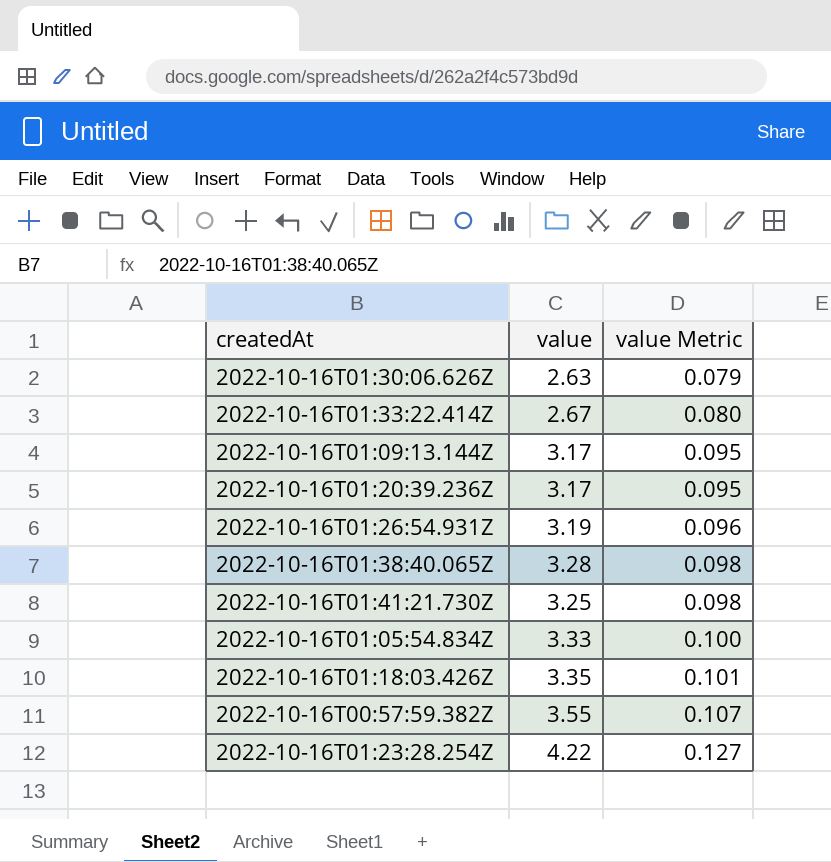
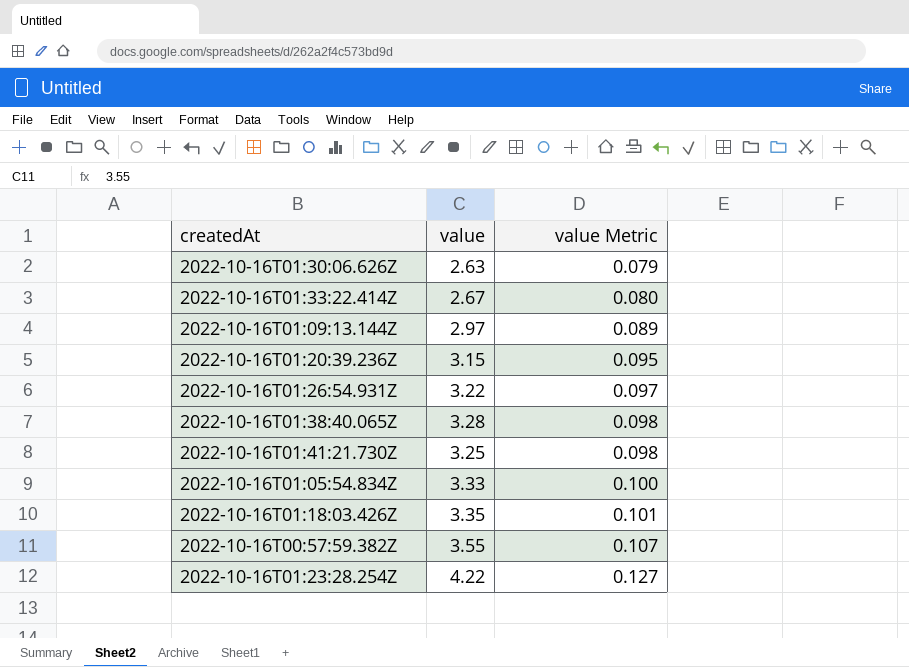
2022-10-16T01:09:13.144Z | value: 3.17 -> 2.97
2022-10-16T01:09:13.144Z | value Metric: 0.095 -> 0.089
2022-10-16T01:20:39.236Z | value: 3.17 -> 3.15
2022-10-16T01:26:54.931Z | value: 3.19 -> 3.22
2022-10-16T01:26:54.931Z | value Metric: 0.096 -> 0.097

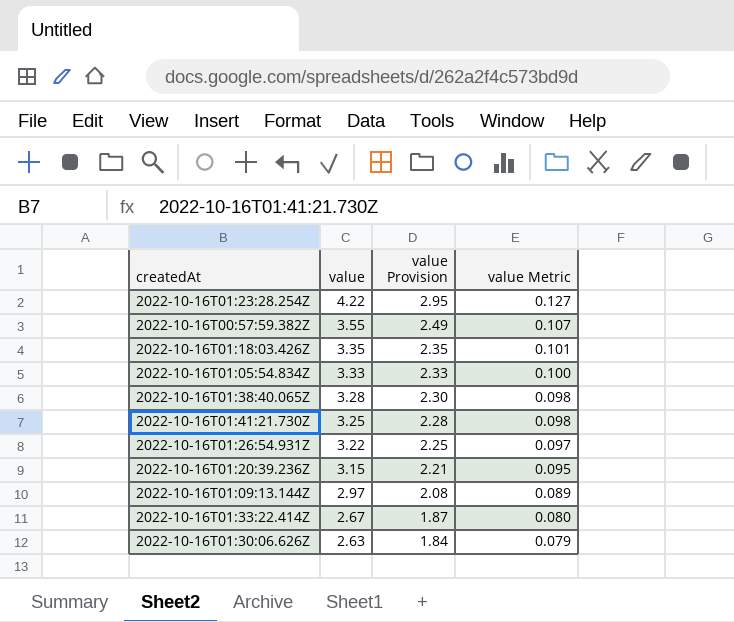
row order: value Metric ascending -> value descending
column value Provision | formula: none -> [value] * 0.7

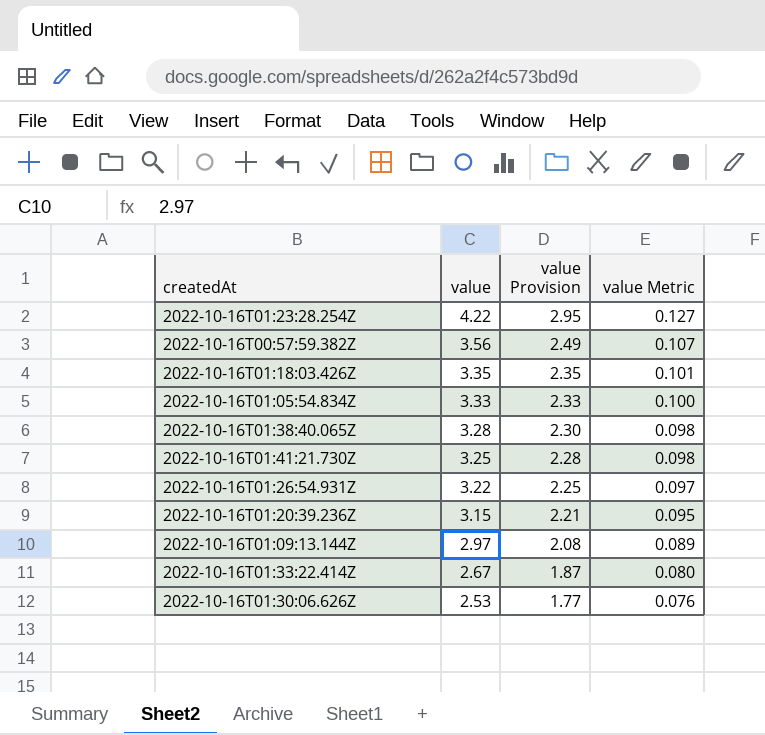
2022-10-16T00:57:59.382Z | value: 3.55 -> 3.56
2022-10-16T01:30:06.626Z | value: 2.63 -> 2.53
2022-10-16T01:30:06.626Z | value Provision: 1.84 -> 1.77
2022-10-16T01:30:06.626Z | value Metric: 0.079 -> 0.076

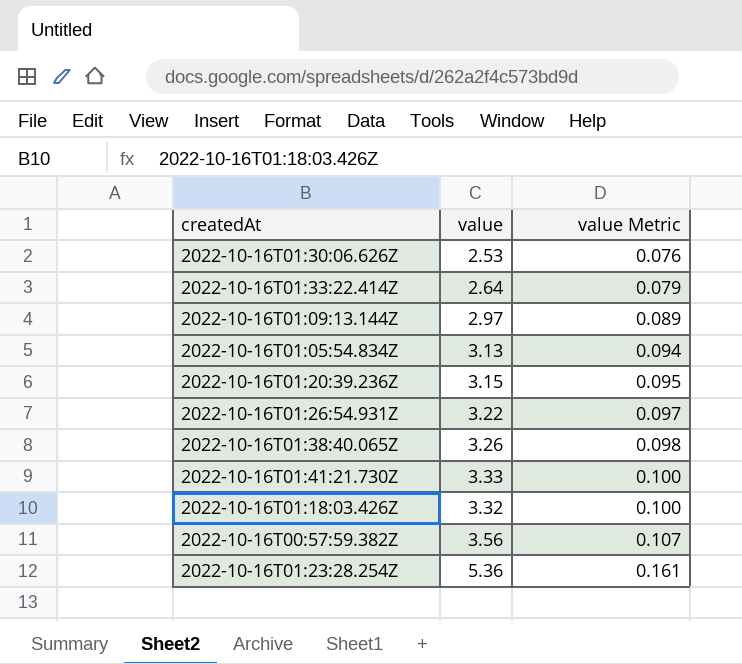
row order: value descending -> value Metric ascending
column value Provision | formula: [value] * 0.7 -> none
2022-10-16T01:33:22.414Z | value: 2.67 -> 2.64
2022-10-16T01:33:22.414Z | value Metric: 0.080 -> 0.079
2022-10-16T01:05:54.834Z | value: 3.33 -> 3.13
2022-10-16T01:05:54.834Z | value Metric: 0.100 -> 0.094
2022-10-16T01:38:40.065Z | value: 3.28 -> 3.26
2022-10-16T01:41:21.730Z | value: 3.25 -> 3.33
2022-10-16T01:41:21.730Z | value Metric: 0.098 -> 0.100
2022-10-16T01:18:03.426Z | value: 3.35 -> 3.32
2022-10-16T01:18:03.426Z | value Metric: 0.101 -> 0.100
2022-10-16T01:23:28.254Z | value: 4.22 -> 5.36
2022-10-16T01:23:28.254Z | value Metric: 0.127 -> 0.161

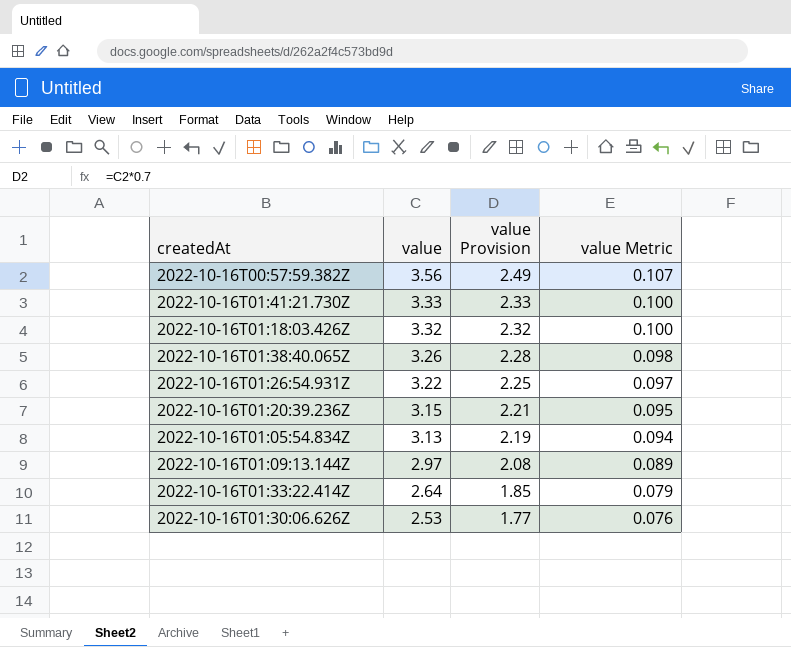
row order: value Metric ascending -> value descending
column value Provision | formula: none -> [value] * 0.7
row 2022-10-16T01:23:28.254Z: 5.36 | 0.161 -> none

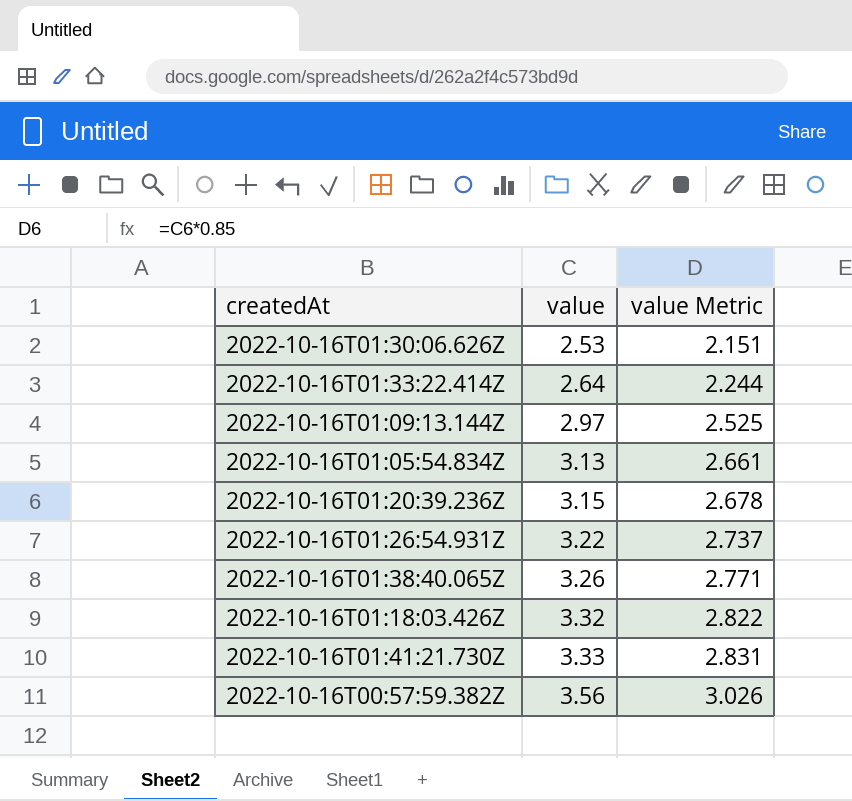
row order: value descending -> value ascending
column value Provision | formula: [value] * 0.7 -> none
column value Metric | formula: [value] * 0.03 -> [value] * 0.85

